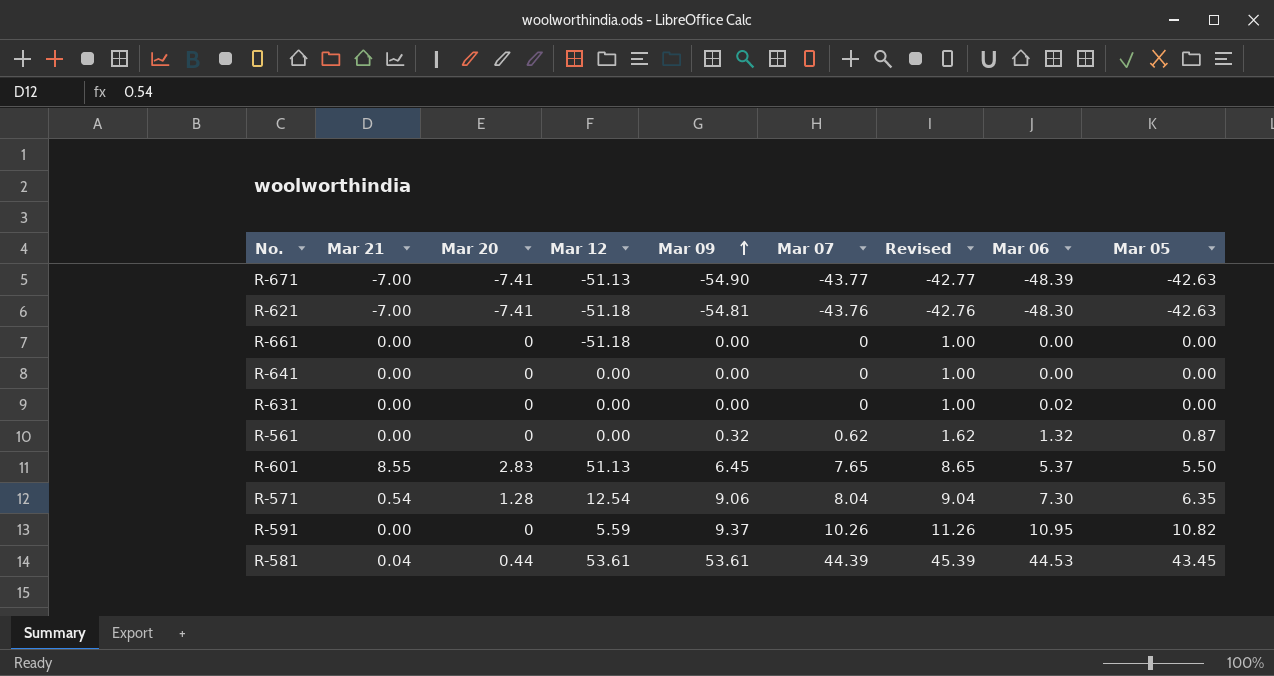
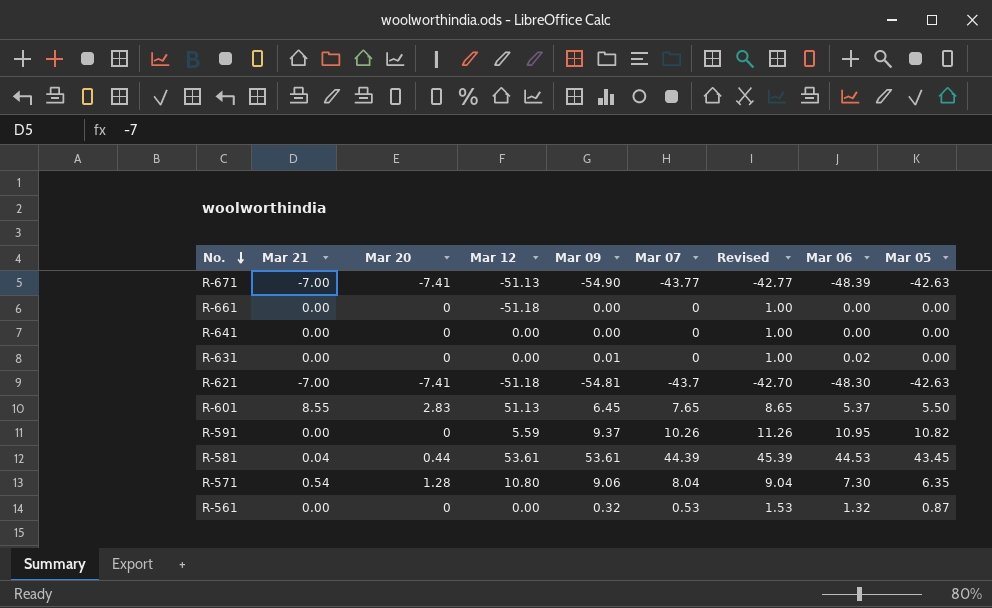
row order: Mar 09 ascending -> No. descending
R-631 | Mar 09: 0.00 -> 0.01
R-621 | Mar 07: -43.76 -> -43.7
R-621 | Revised: -42.76 -> -42.70
R-571 | Mar 12: 12.54 -> 10.80
R-561 | Mar 07: 0.62 -> 0.53
R-561 | Revised: 1.62 -> 1.53

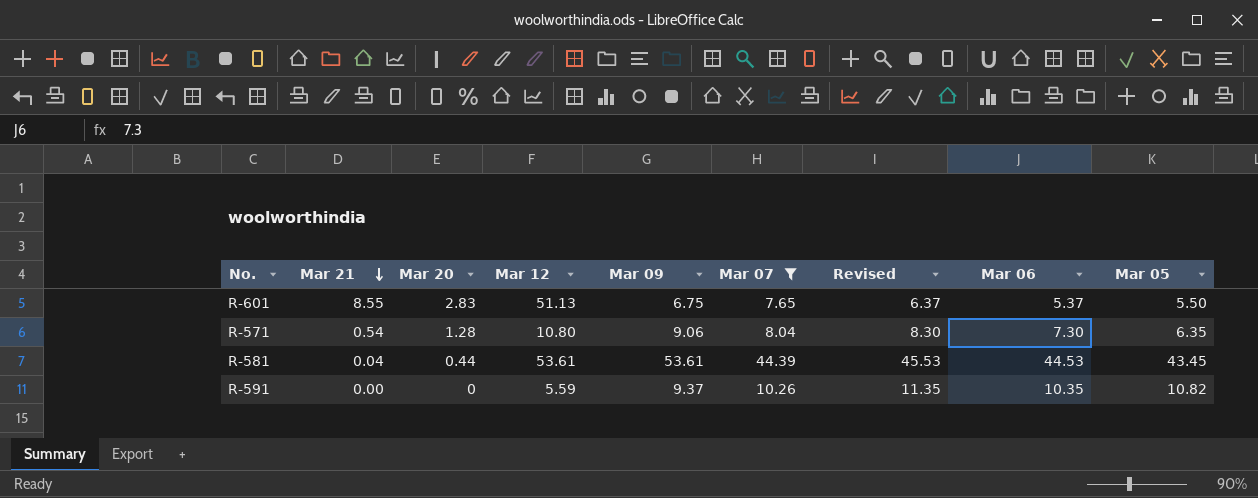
filter: none -> Mar 07 >= 7.65
row order: No. descending -> Mar 21 descending
column Revised | formula: [Mar 07] + 1 -> [Mar 06] + 1
R-601 | Mar 09: 6.45 -> 6.75
R-591 | Mar 06: 10.95 -> 10.35

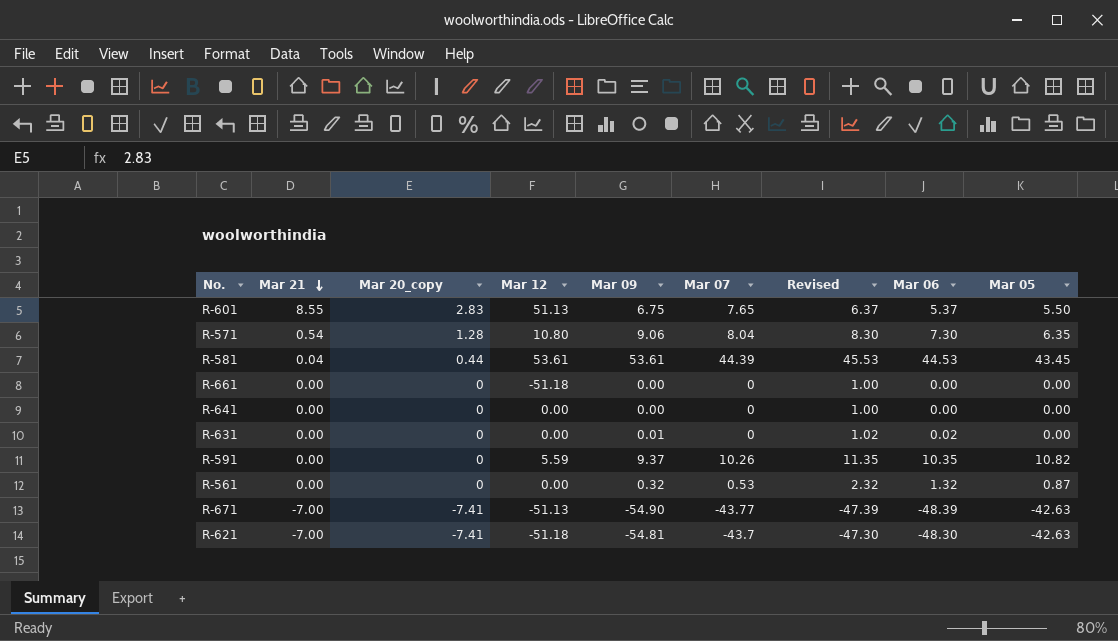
filter: Mar 07 >= 7.65 -> none
column name: Mar 20 -> Mar 20_copy

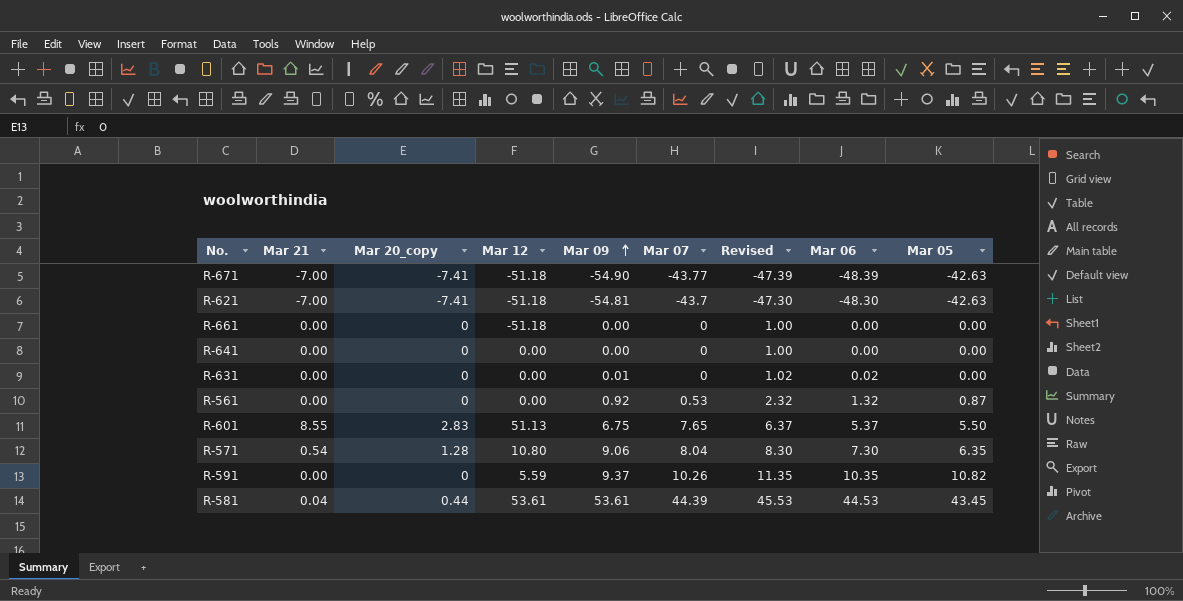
row order: Mar 21 descending -> Mar 09 ascending
R-671 | Mar 12: -51.13 -> -51.18
R-561 | Mar 09: 0.32 -> 0.92

